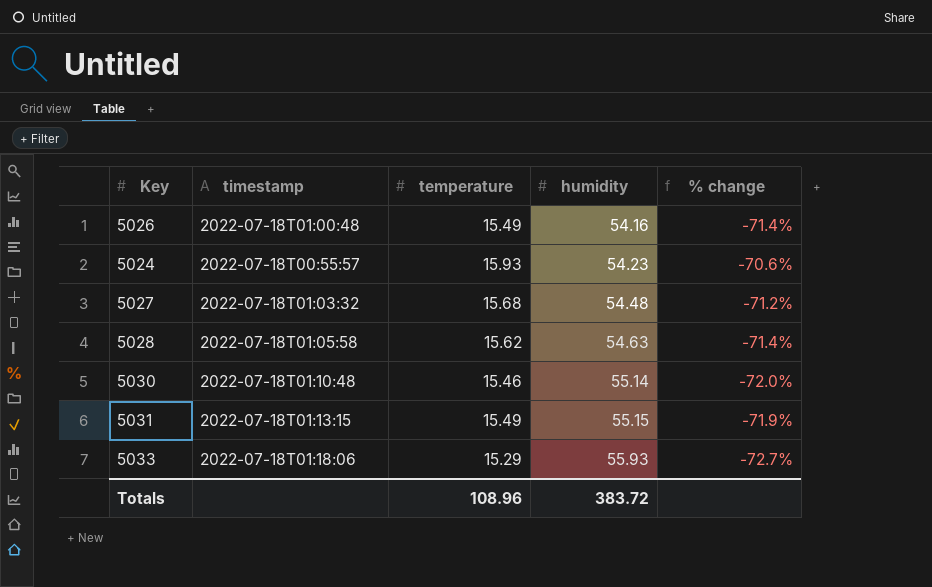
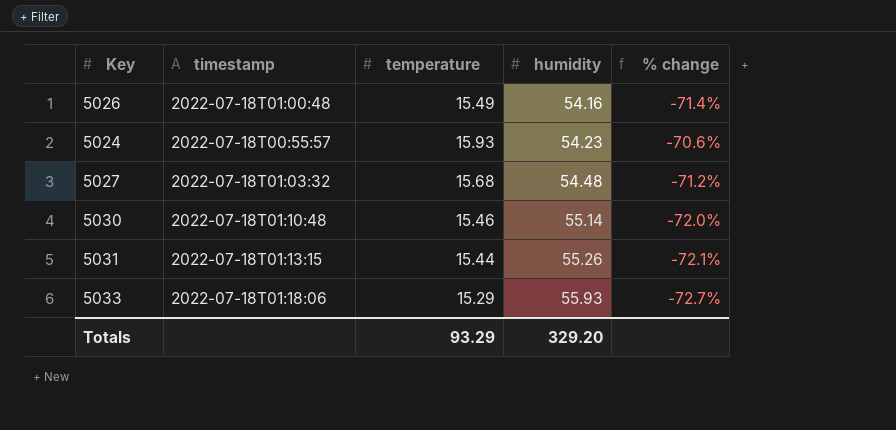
row 5028: 2022-07-18T01:05:58 | 15.62 | 54.63 | -71.4% -> none
5031 | temperature: 15.49 -> 15.44
5031 | humidity: 55.15 -> 55.26
5031 | % change: -71.9% -> -72.1%
Totals | temperature: 108.96 -> 93.29
Totals | humidity: 383.72 -> 329.20

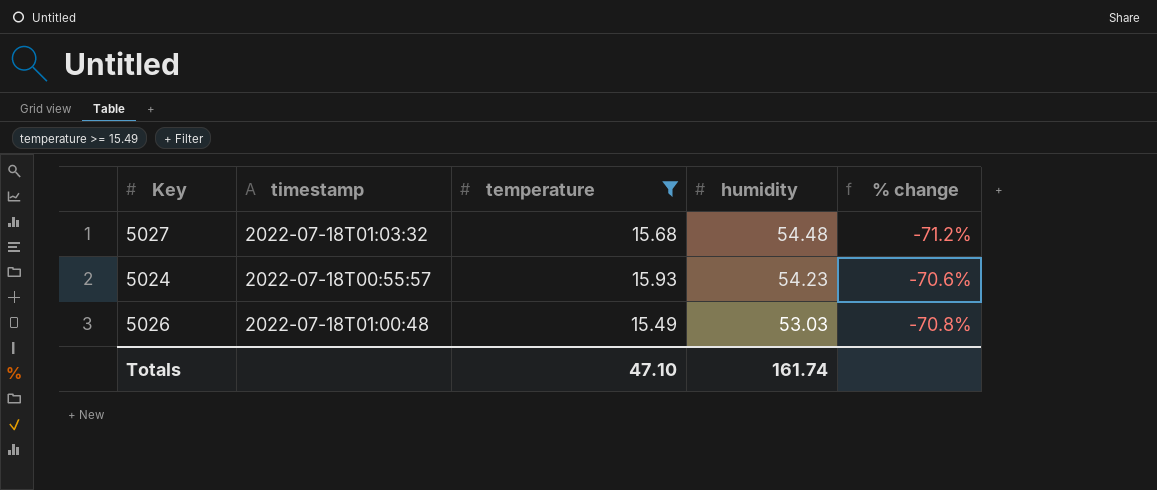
filter: none -> temperature >= 15.49
row order: humidity ascending -> humidity descending
5026 | humidity: 54.16 -> 53.03
5026 | % change: -71.4% -> -70.8%
Totals | temperature: 93.29 -> 47.10
Totals | humidity: 329.20 -> 161.74

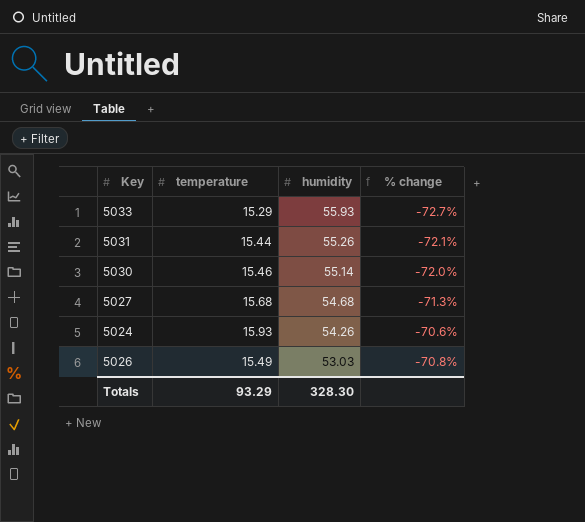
filter: temperature >= 15.49 -> none
column timestamp | position: 2 -> none
5027 | humidity: 54.48 -> 54.68
5027 | % change: -71.2% -> -71.3%
5024 | humidity: 54.23 -> 54.26
Totals | temperature: 47.10 -> 93.29
Totals | humidity: 161.74 -> 328.30

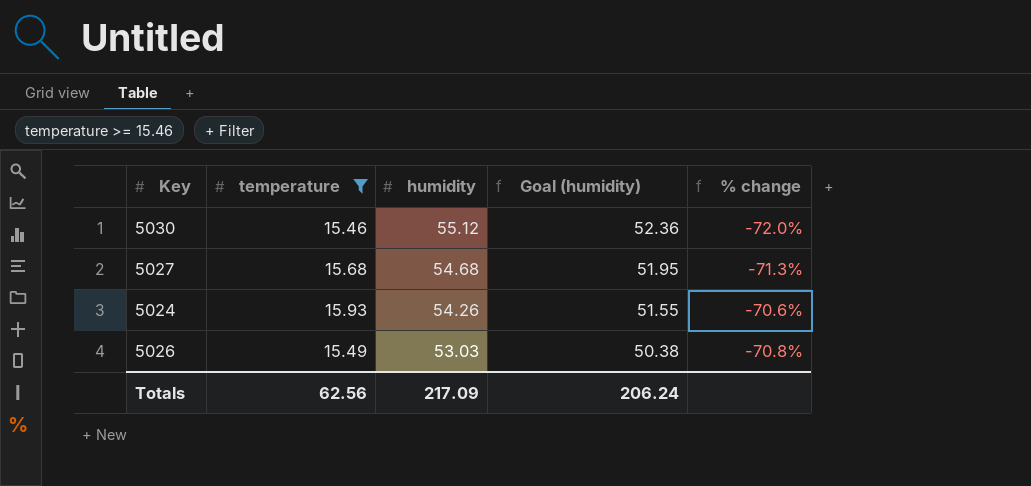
filter: none -> temperature >= 15.46
column Goal (humidity) | formula: none -> [humidity] * 0.95
5030 | humidity: 55.14 -> 55.12
Totals | temperature: 93.29 -> 62.56
Totals | humidity: 328.30 -> 217.09

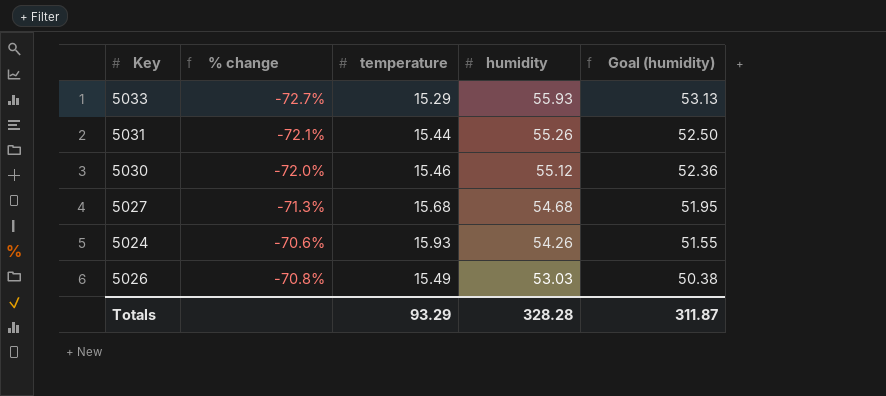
filter: temperature >= 15.46 -> none
column % change | position: 5 -> 2
Totals | temperature: 62.56 -> 93.29
Totals | humidity: 217.09 -> 328.28
Totals | Goal (humidity): 206.24 -> 311.87

